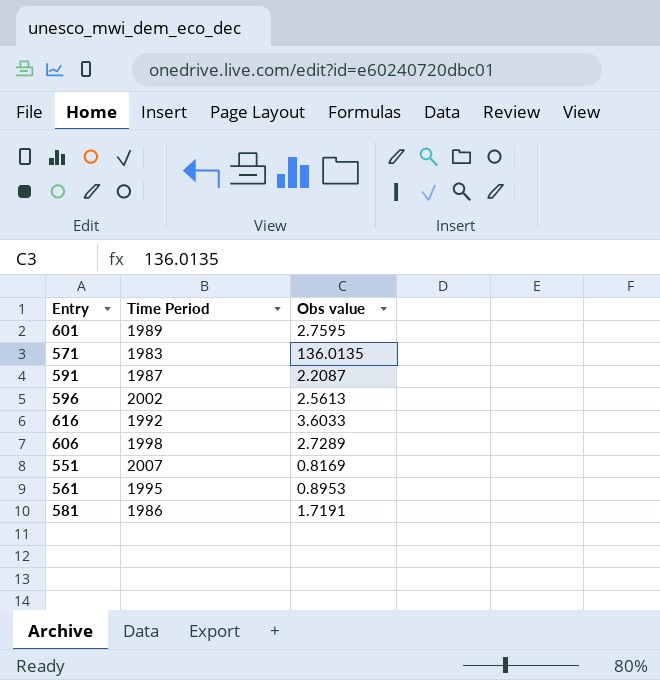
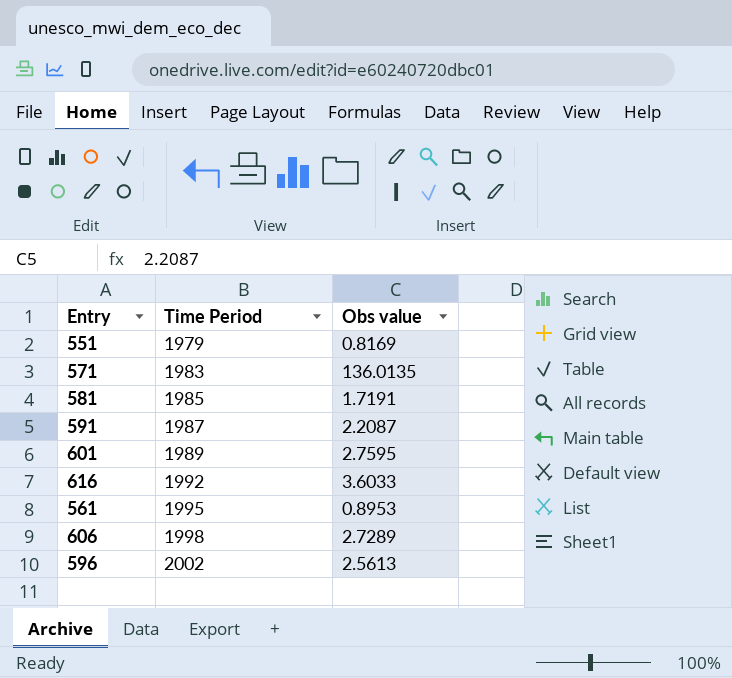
row order: none -> Time Period ascending
551 | Time Period: 2007 -> 1979
581 | Time Period: 1986 -> 1985

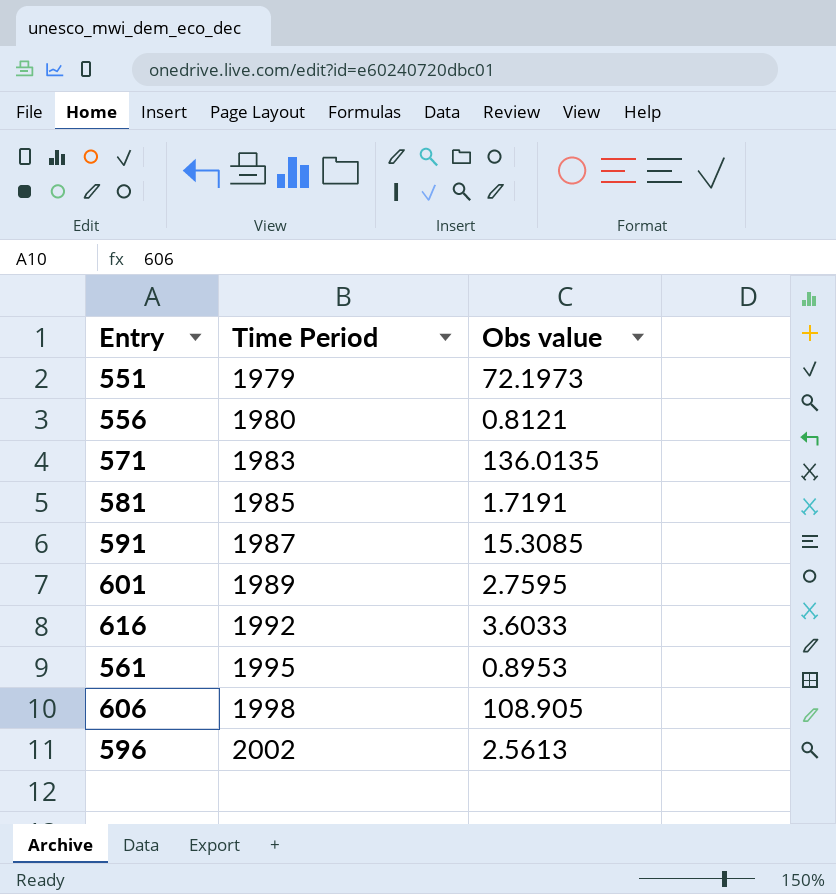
551 | Obs value: 0.8169 -> 72.1973
row 556: none -> 1980 | 0.8121
591 | Obs value: 2.2087 -> 15.3085
606 | Obs value: 2.7289 -> 108.905

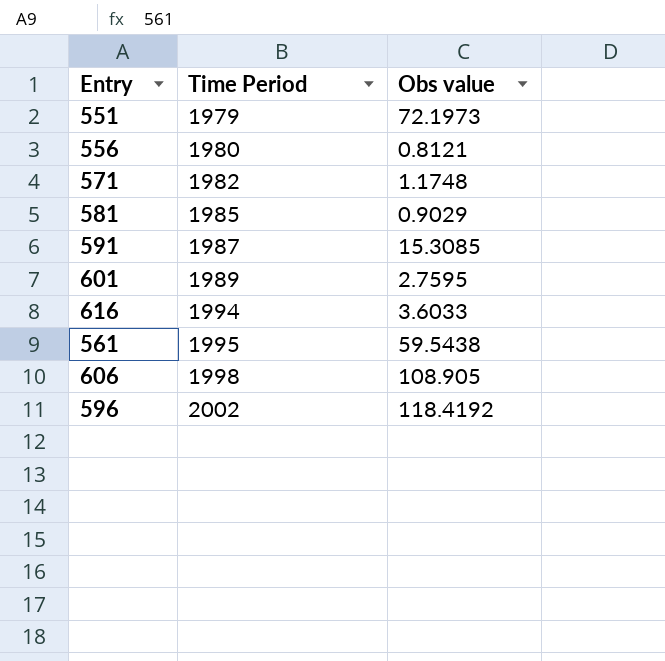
571 | Time Period: 1983 -> 1982
571 | Obs value: 136.0135 -> 1.1748
581 | Obs value: 1.7191 -> 0.9029
616 | Time Period: 1992 -> 1994
561 | Obs value: 0.8953 -> 59.5438
596 | Obs value: 2.5613 -> 118.4192

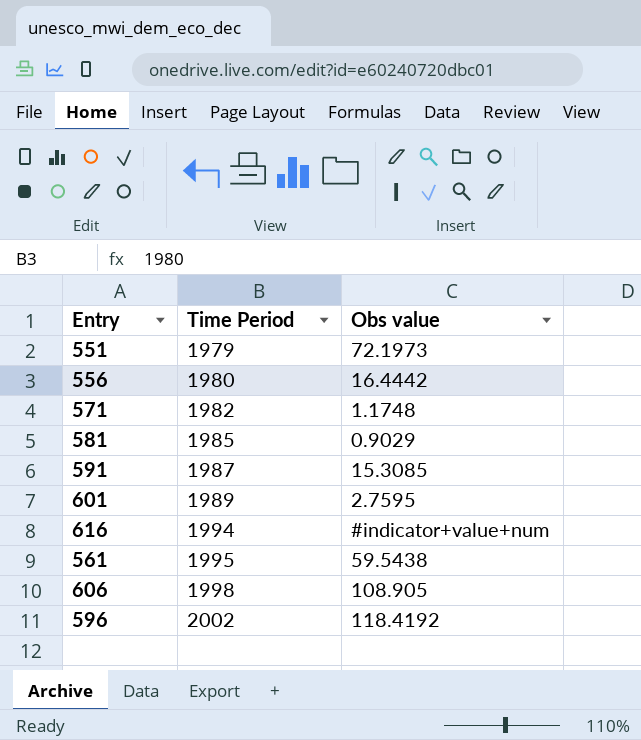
556 | Obs value: 0.8121 -> 16.4442
616 | Obs value: 3.6033 -> #indicator+value+num

